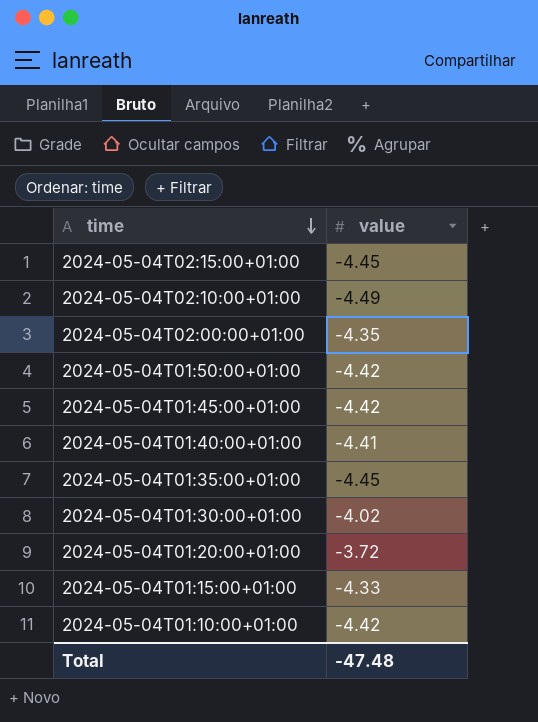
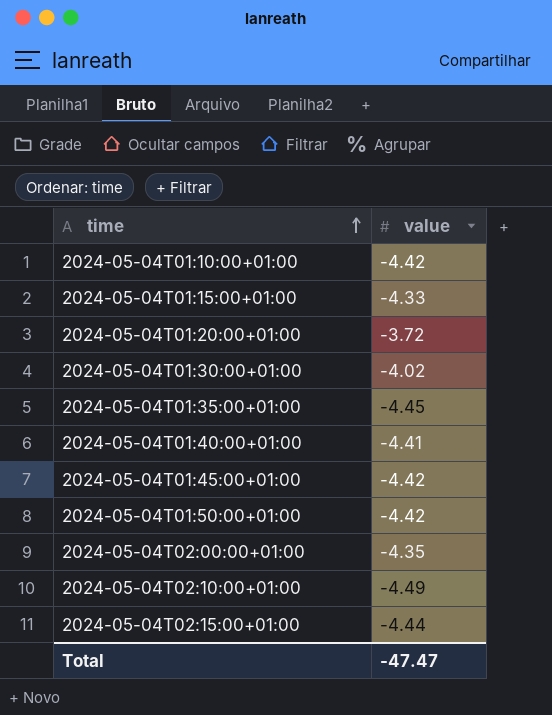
row order: time descending -> time ascending
2024-05-04T02:15:00+01:00 | value: -4.45 -> -4.44
Total | value: -47.48 -> -47.47

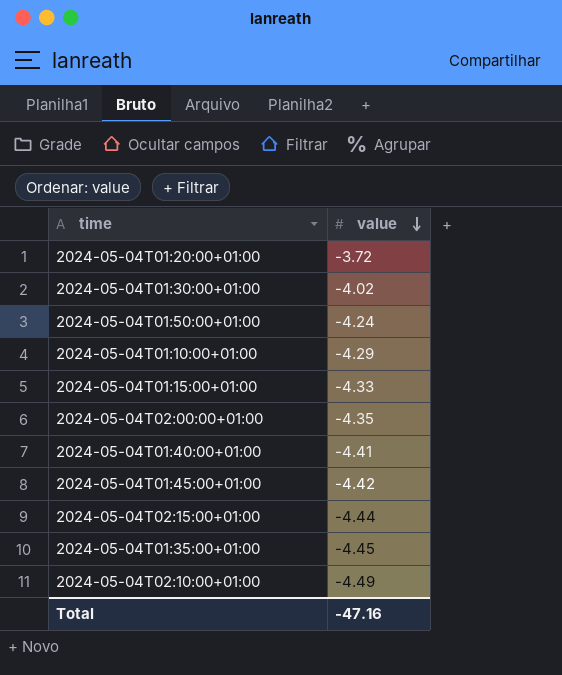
row order: time ascending -> value descending
2024-05-04T01:50:00+01:00 | value: -4.42 -> -4.24
2024-05-04T01:10:00+01:00 | value: -4.42 -> -4.29
Total | value: -47.47 -> -47.16

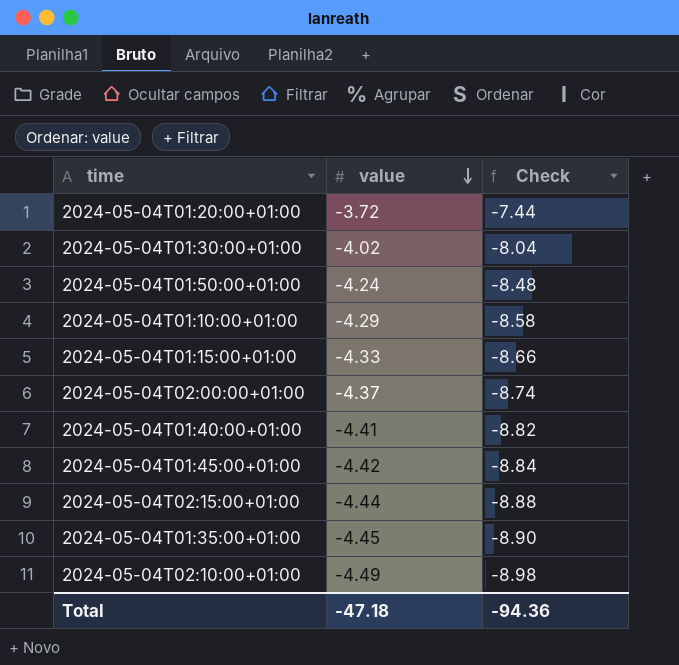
column Check | formula: none -> [value] * 2
2024-05-04T02:00:00+01:00 | value: -4.35 -> -4.37
Total | value: -47.16 -> -47.18

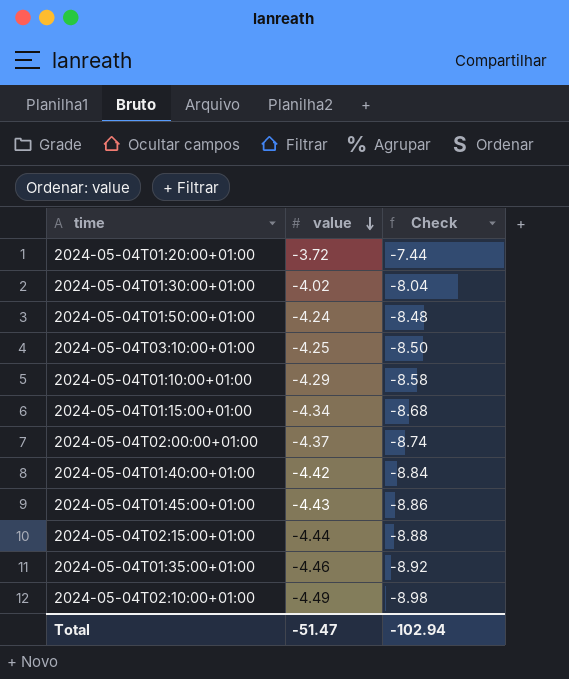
row 2024-05-04T03:10:00+01:00: none -> -4.25 | -8.50
2024-05-04T01:15:00+01:00 | value: -4.33 -> -4.34
2024-05-04T01:15:00+01:00 | Check: -8.66 -> -8.68
2024-05-04T01:40:00+01:00 | value: -4.41 -> -4.42
2024-05-04T01:40:00+01:00 | Check: -8.82 -> -8.84
2024-05-04T01:45:00+01:00 | value: -4.42 -> -4.43
2024-05-04T01:45:00+01:00 | Check: -8.84 -> -8.86
2024-05-04T01:35:00+01:00 | value: -4.45 -> -4.46
2024-05-04T01:35:00+01:00 | Check: -8.90 -> -8.92
Total | value: -47.18 -> -51.47
Total | Check: -94.36 -> -102.94

